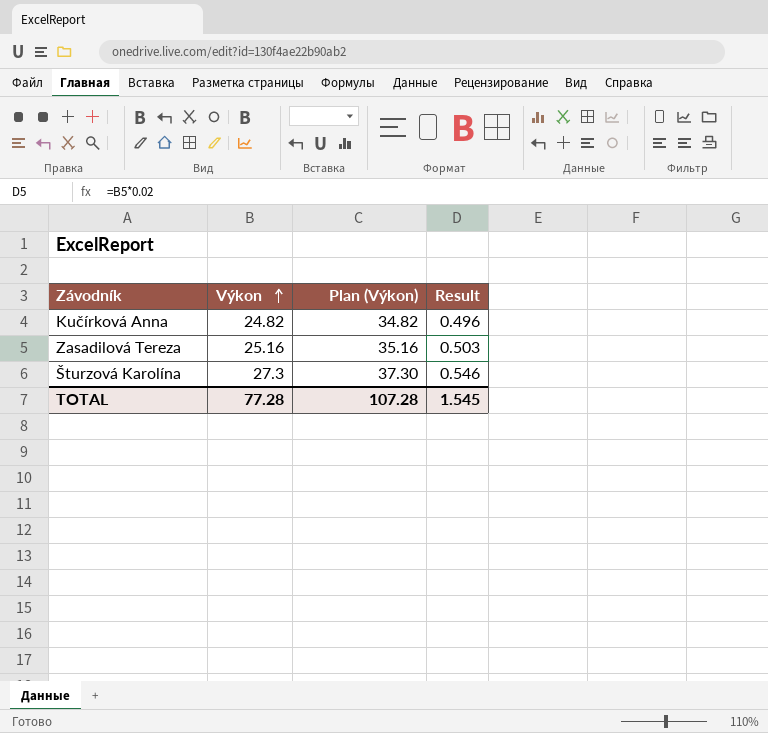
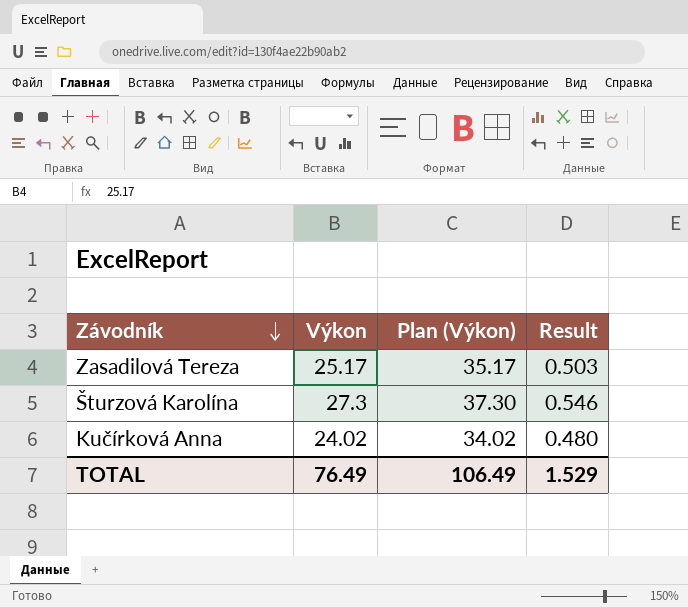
row order: Výkon ascending -> Závodník descending
Zasadilová Tereza | Výkon: 25.16 -> 25.17
Zasadilová Tereza | Plan (Výkon): 35.16 -> 35.17
Kučírková Anna | Výkon: 24.82 -> 24.02
Kučírková Anna | Plan (Výkon): 34.82 -> 34.02
Kučírková Anna | Result: 0.496 -> 0.480
TOTAL | Výkon: 77.28 -> 76.49
TOTAL | Plan (Výkon): 107.28 -> 106.49
TOTAL | Result: 1.545 -> 1.529

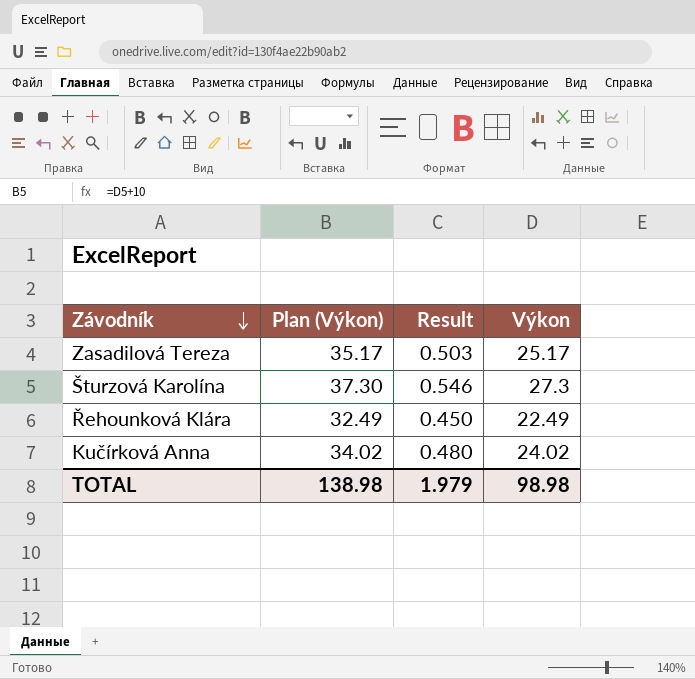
column Výkon | position: 2 -> 4
row Řehounková Klára: none -> 32.49 | 0.450 | 22.49
TOTAL | Plan (Výkon): 106.49 -> 138.98
TOTAL | Result: 1.529 -> 1.979
TOTAL | Výkon: 76.49 -> 98.98

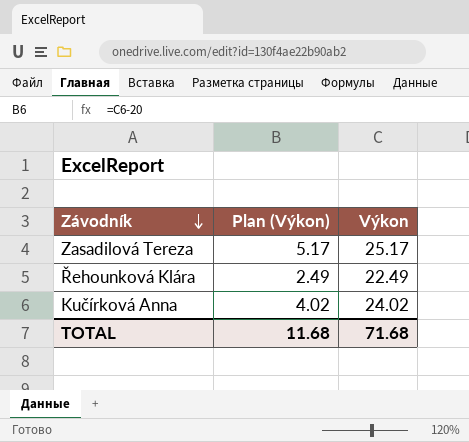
column Result | formula: [Výkon] * 0.02 -> none
column Plan (Výkon) | formula: [Výkon] + 10 -> [Výkon] - 20
row Šturzová Karolína: 37.30 | 0.546 | 27.3 -> none
TOTAL | Plan (Výkon): 138.98 -> 11.68
TOTAL | Výkon: 98.98 -> 71.68

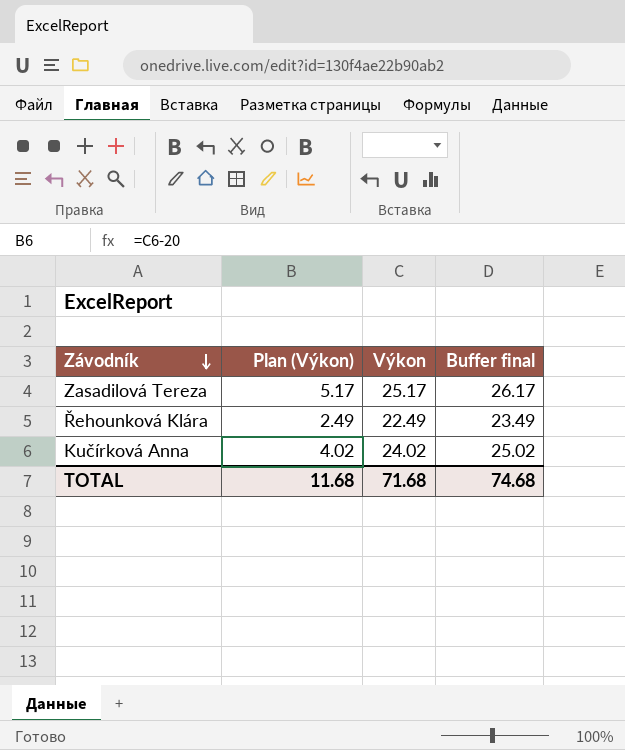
column Buffer final | formula: none -> [Výkon] + 1

